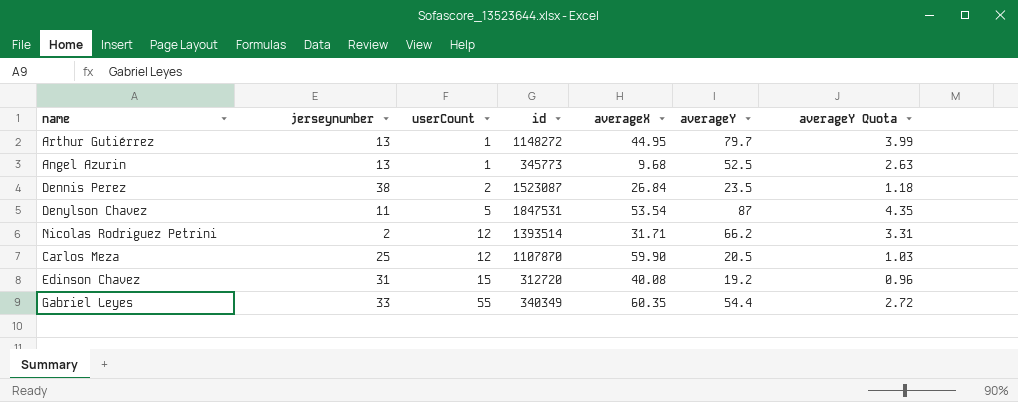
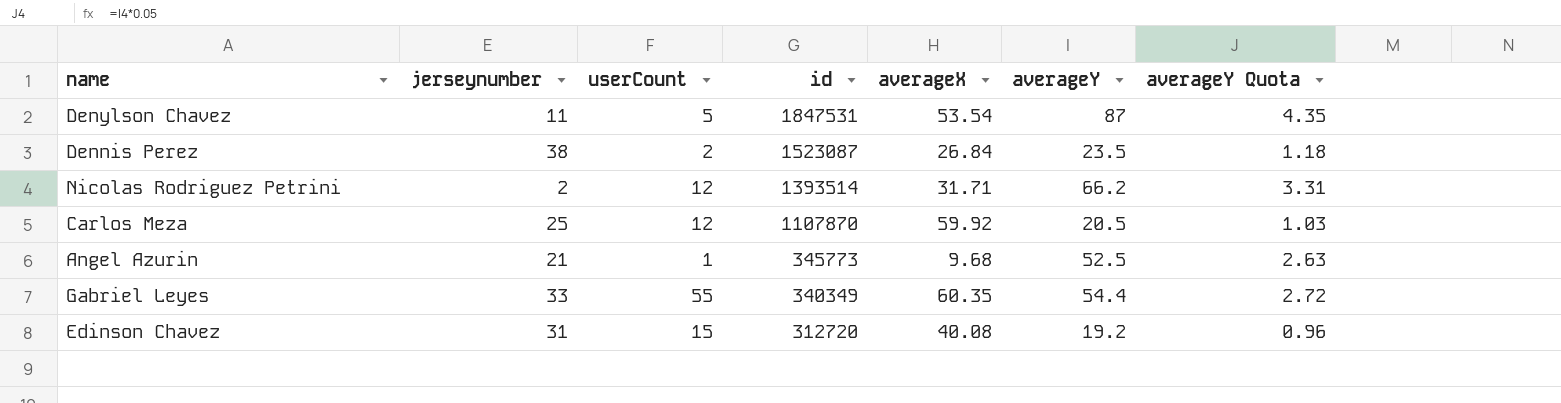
row order: userCount ascending -> id descending
row Arthur Gutiérrez: 13 | 1 | 1148272 | 44.95 | 79.7 | 3.99 -> none
Carlos Meza | averageX: 59.90 -> 59.92
Angel Azurin | jerseynumber: 13 -> 21

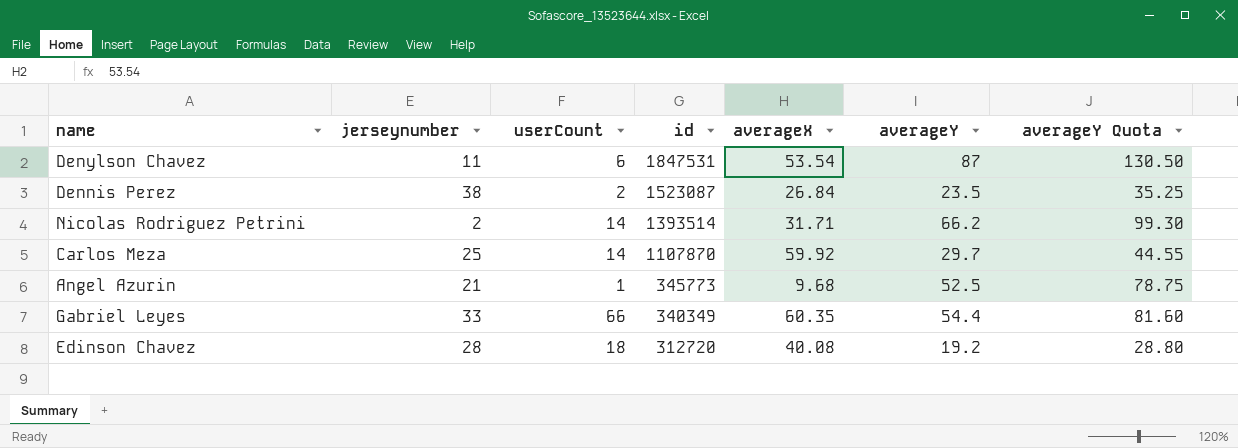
column averageY Quota | formula: [averageY] * 0.05 -> [averageY] * 1.5
Denylson Chavez | userCount: 5 -> 6
Nicolas Rodriguez Petrini | userCount: 12 -> 14
Carlos Meza | userCount: 12 -> 14
Carlos Meza | averageY: 20.5 -> 29.7
Gabriel Leyes | userCount: 55 -> 66
Edinson Chavez | jerseynumber: 31 -> 28
Edinson Chavez | userCount: 15 -> 18

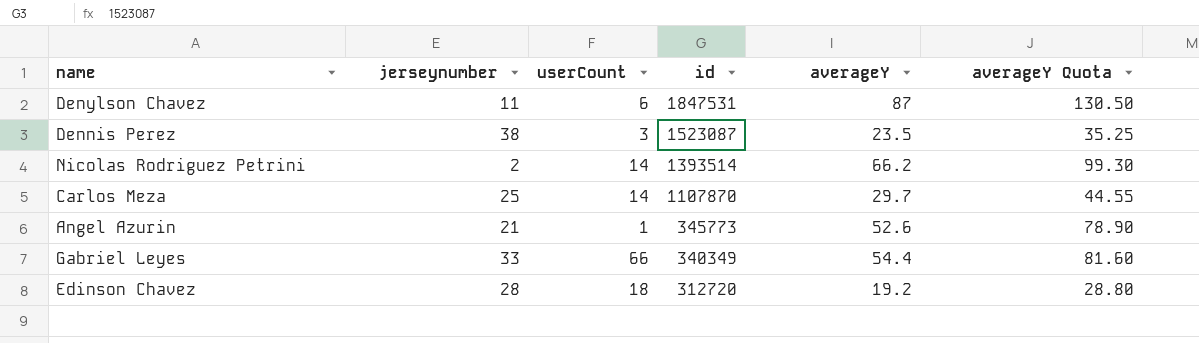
column averageX | position: 5 -> none
Dennis Perez | userCount: 2 -> 3
Angel Azurin | averageY: 52.5 -> 52.6
Angel Azurin | averageY Quota: 78.75 -> 78.90

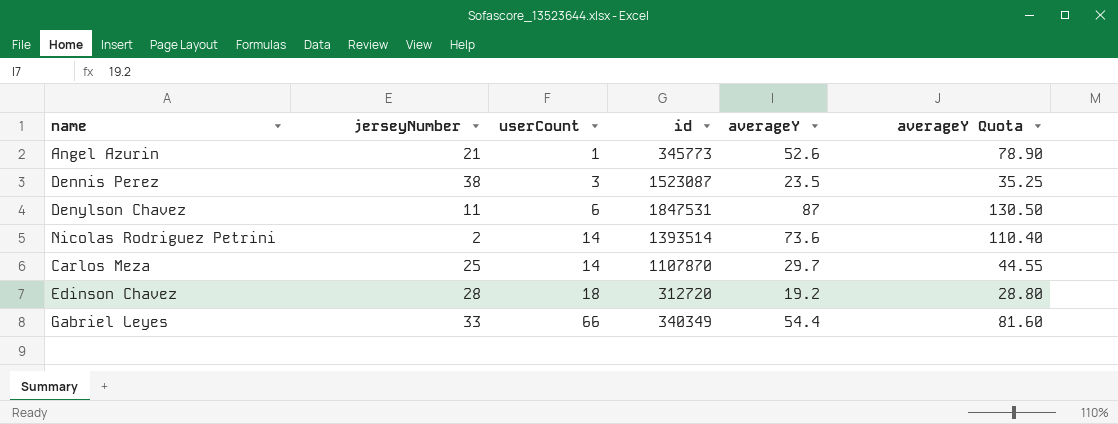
row order: id descending -> userCount ascending
column name: jerseynumber -> jerseyNumber
Nicolas Rodriguez Petrini | averageY: 66.2 -> 73.6
Nicolas Rodriguez Petrini | averageY Quota: 99.30 -> 110.40

